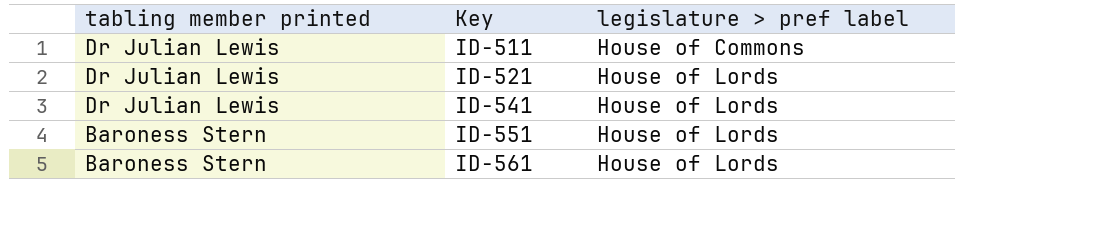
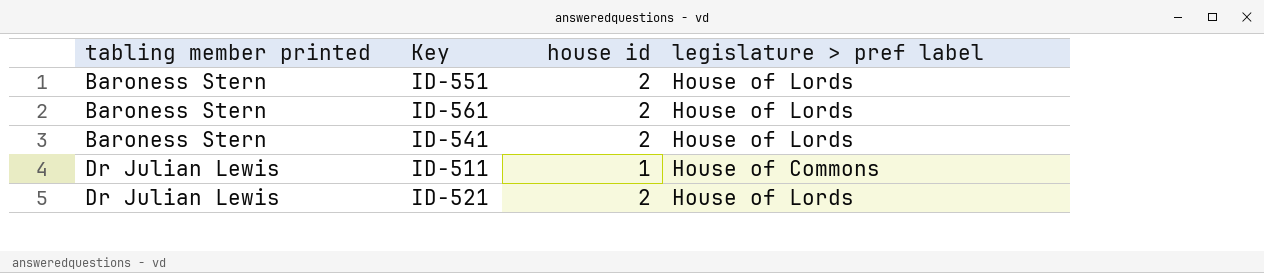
row order: tabling member printed descending -> tabling member printed ascending
column house id | position: none -> 3
ID-541 | tabling member printed: Dr Julian Lewis -> Baroness Stern

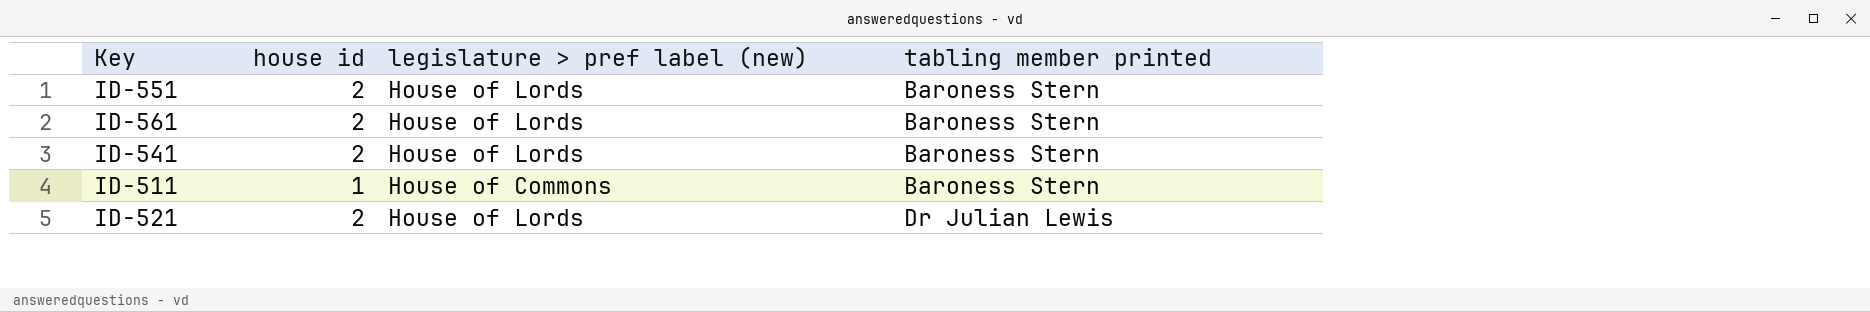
column name: legislature > pref label -> legislature > pref label (new)
column tabling member printed | position: 1 -> 4
ID-511 | tabling member printed: Dr Julian Lewis -> Baroness Stern

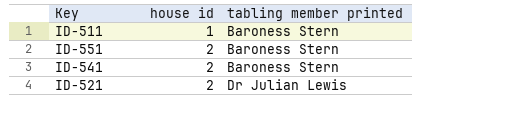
row order: tabling member printed ascending -> house id ascending
column legislature > pref label (new) | position: 3 -> none
row ID-561: 2 | House of Lords | Baroness Stern -> none

